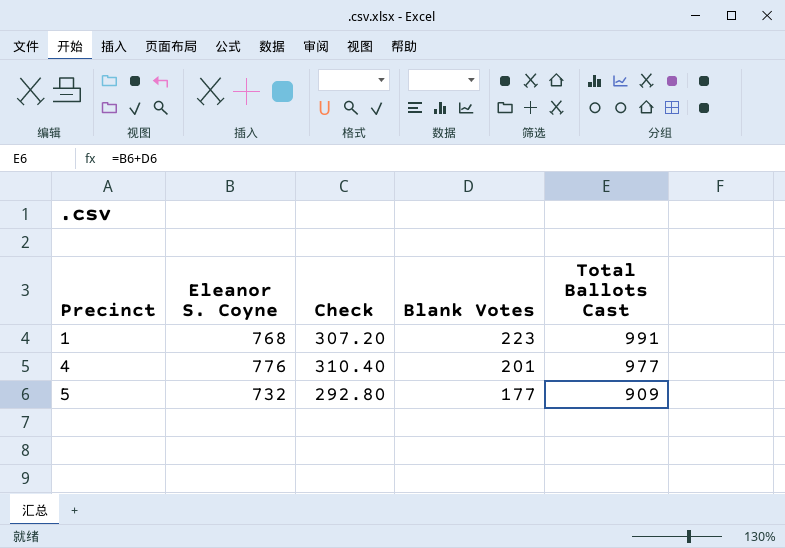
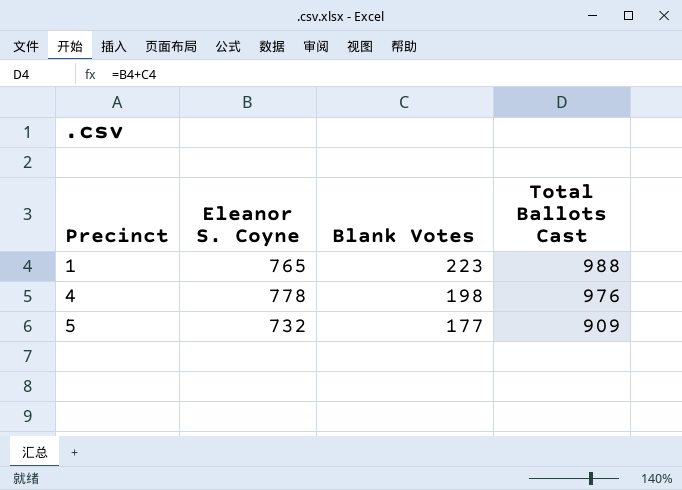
column Check | formula: [Eleanor S. Coyne] * 0.4 -> none
1 | Eleanor S. Coyne: 768 -> 765
1 | Total Ballots Cast: 991 -> 988
4 | Eleanor S. Coyne: 776 -> 778
4 | Blank Votes: 201 -> 198
4 | Total Ballots Cast: 977 -> 976

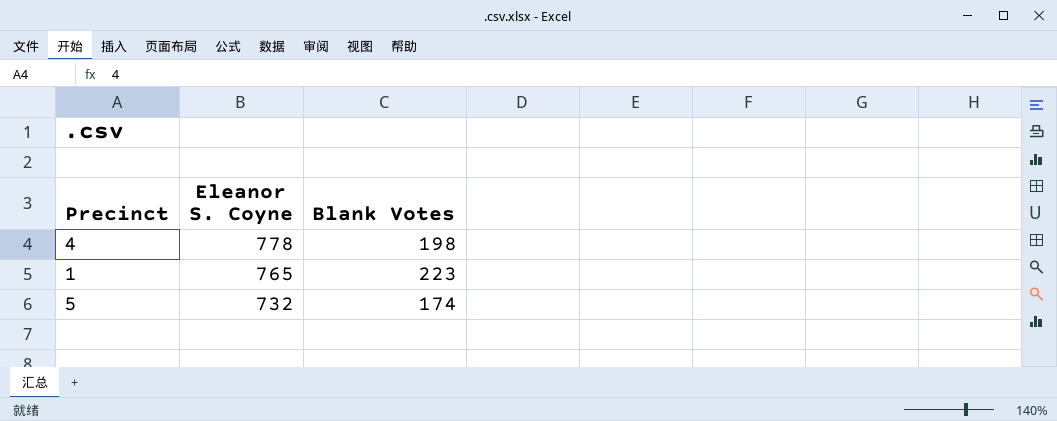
row order: Precinct ascending -> Eleanor S. Coyne descending
column Total Ballots Cast | formula: [Eleanor S. Coyne] + [Blank Votes] -> none
5 | Blank Votes: 177 -> 174

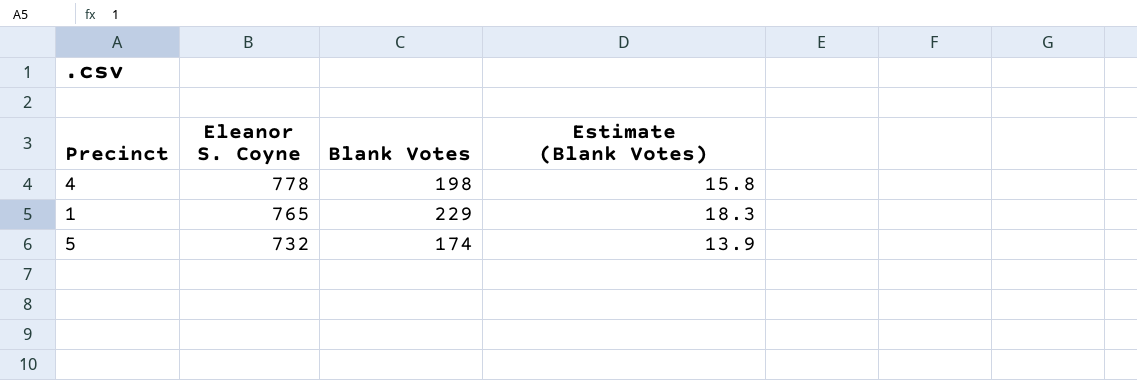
column Estimate (Blank Votes) | formula: none -> [Blank Votes] * 0.08
1 | Blank Votes: 223 -> 229

